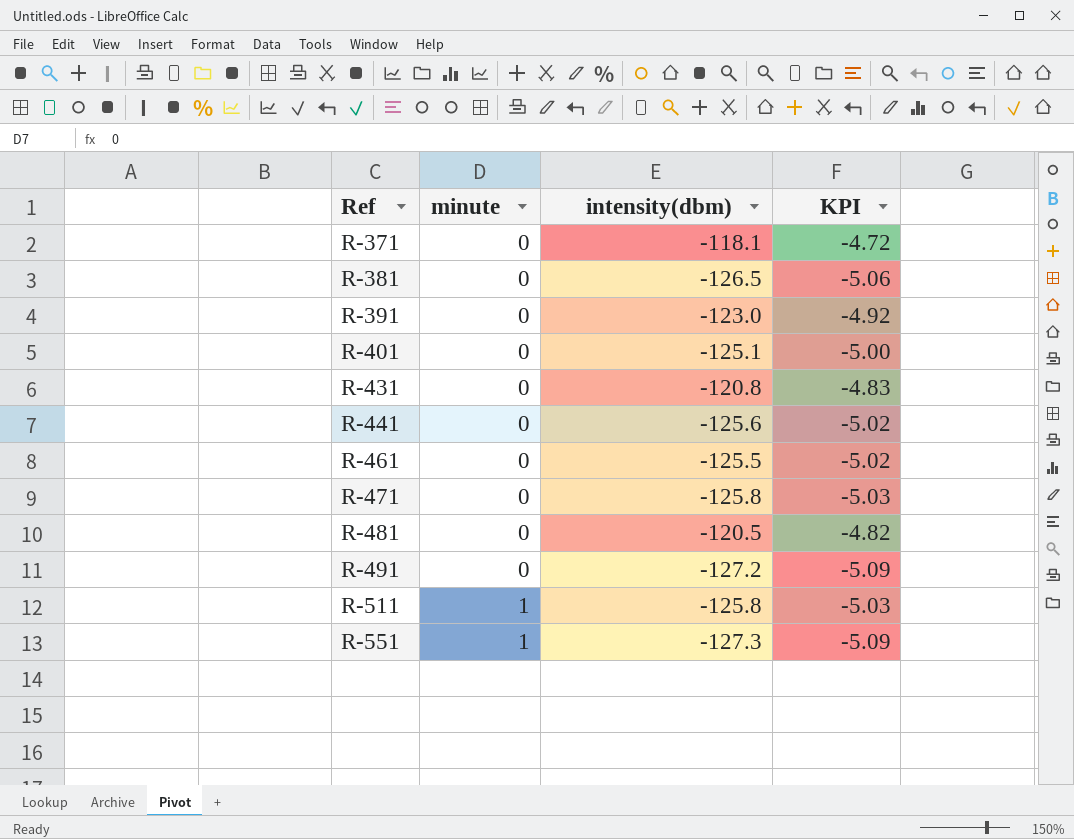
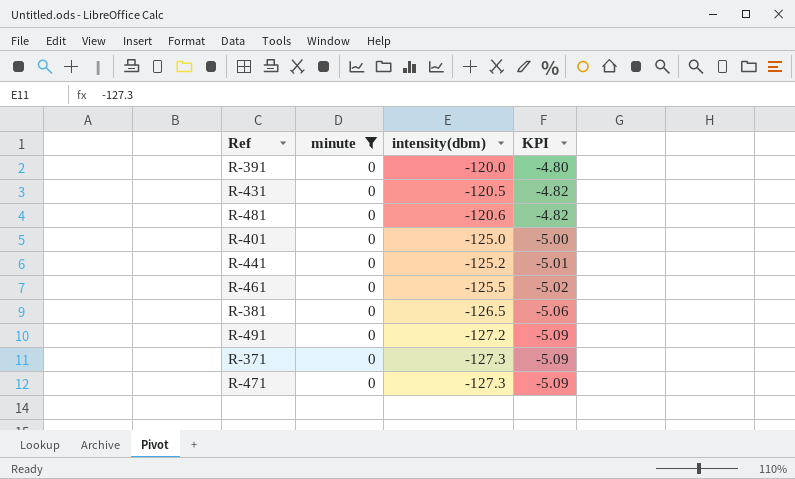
filter: none -> minute = 0
row order: Ref ascending -> intensity(dbm) descending
R-391 | intensity(dbm): -123.0 -> -120.0
R-391 | KPI: -4.92 -> -4.80
R-431 | intensity(dbm): -120.8 -> -120.5
R-431 | KPI: -4.83 -> -4.82
R-481 | intensity(dbm): -120.5 -> -120.6
R-401 | intensity(dbm): -125.1 -> -125.0
R-441 | intensity(dbm): -125.6 -> -125.2
R-441 | KPI: -5.02 -> -5.01
R-371 | intensity(dbm): -118.1 -> -127.3
R-371 | KPI: -4.72 -> -5.09
R-471 | intensity(dbm): -125.8 -> -127.3
R-471 | KPI: -5.03 -> -5.09

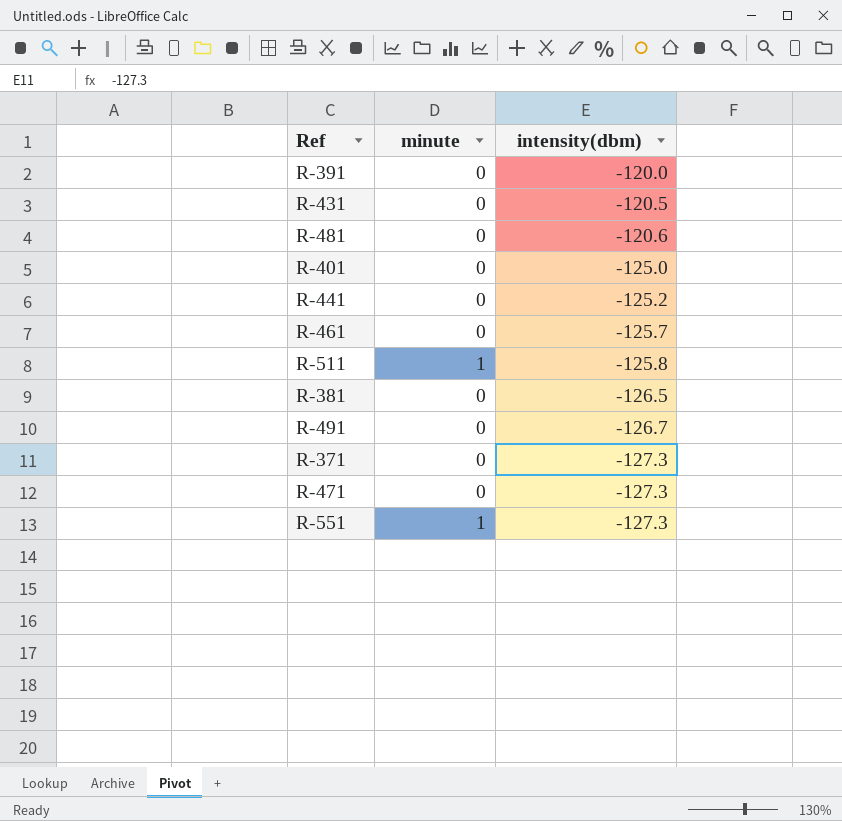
filter: minute = 0 -> none
column KPI | formula: [intensity(dbm)] * 0.04 -> none
R-461 | intensity(dbm): -125.5 -> -125.7
R-491 | intensity(dbm): -127.2 -> -126.7

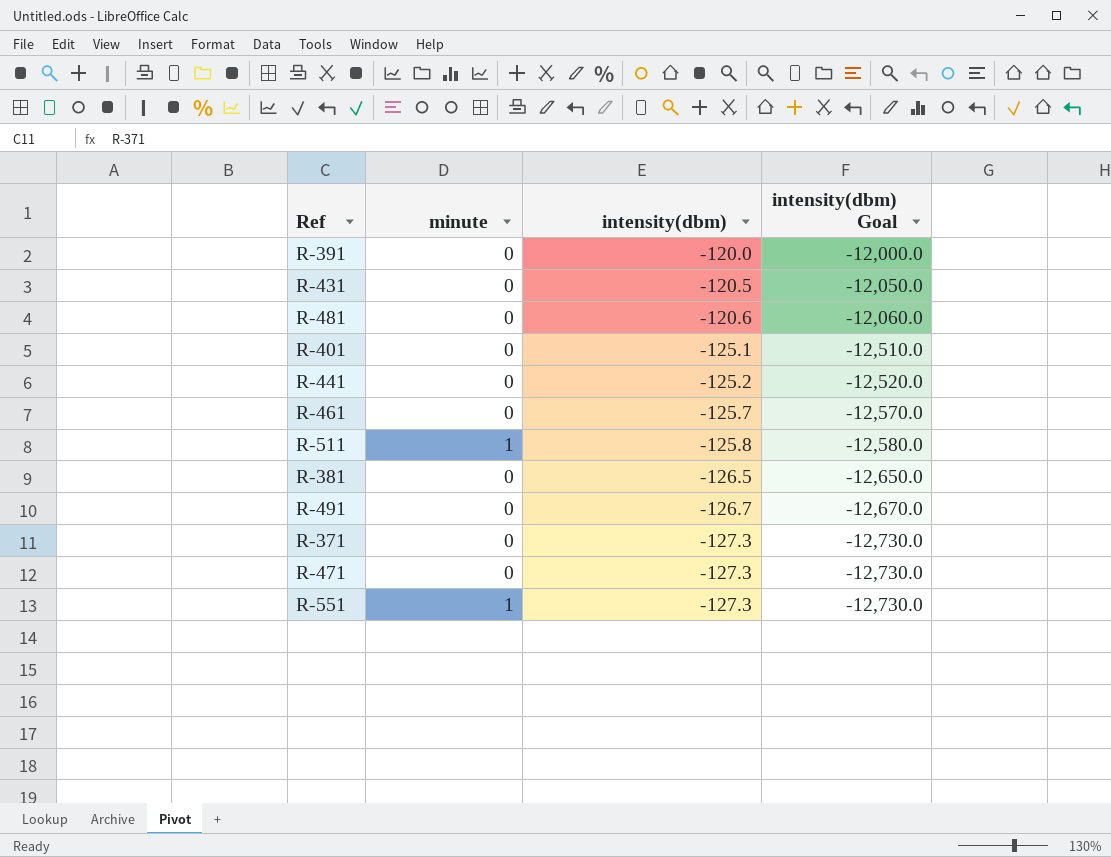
column intensity(dbm) Goal | formula: none -> [intensity(dbm)] * 100
R-401 | intensity(dbm): -125.0 -> -125.1

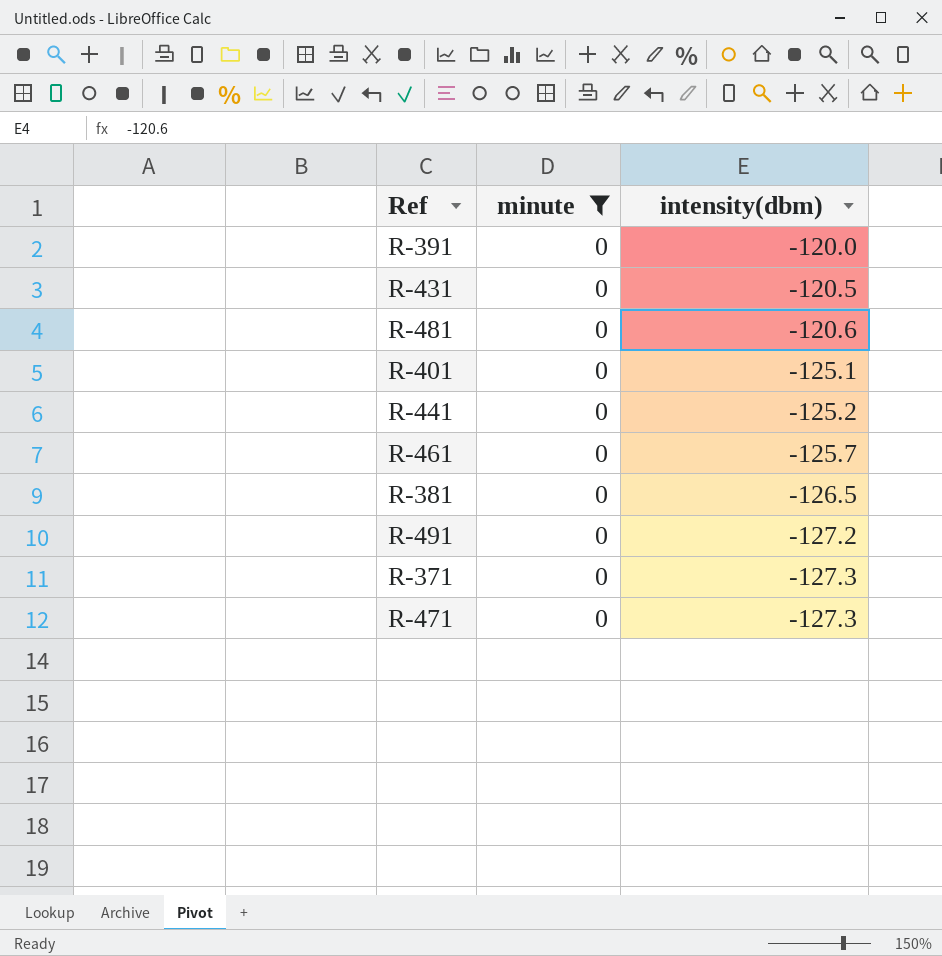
filter: none -> minute = 0
column intensity(dbm) Goal | formula: [intensity(dbm)] * 100 -> none
R-491 | intensity(dbm): -126.7 -> -127.2

